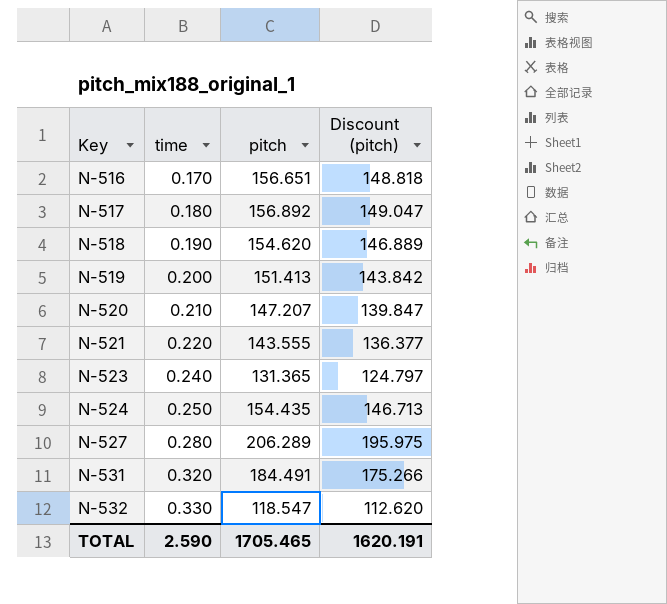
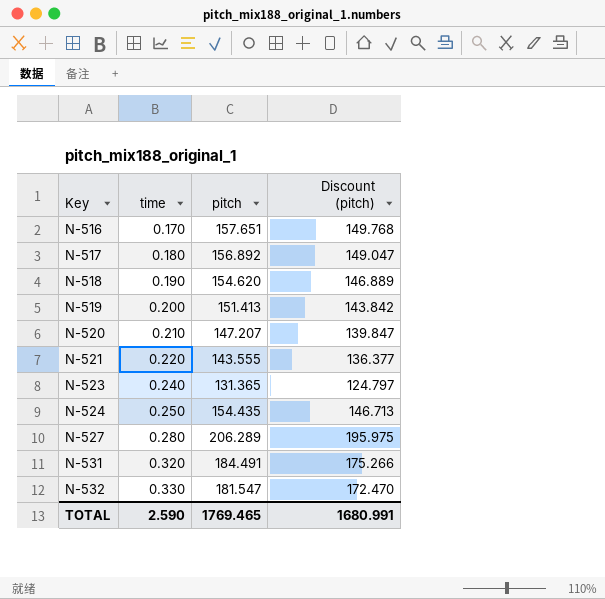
N-516 | pitch: 156.651 -> 157.651
N-516 | Discount (pitch): 148.818 -> 149.768
N-532 | pitch: 118.547 -> 181.547
N-532 | Discount (pitch): 112.620 -> 172.470
TOTAL | pitch: 1705.465 -> 1769.465
TOTAL | Discount (pitch): 1620.191 -> 1680.991

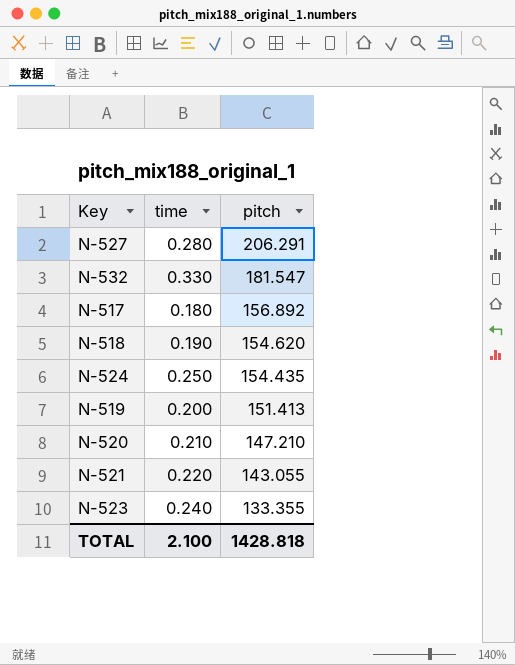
row order: Key ascending -> pitch descending
column Discount (pitch) | formula: [pitch] * 0.95 -> none
row N-516: 0.170 | 157.651 | 149.768 -> none
row N-531: 0.320 | 184.491 | 175.266 -> none
N-527 | pitch: 206.289 -> 206.291
N-520 | pitch: 147.207 -> 147.210
N-521 | pitch: 143.555 -> 143.055
N-523 | pitch: 131.365 -> 133.355
TOTAL | time: 2.590 -> 2.100
TOTAL | pitch: 1769.465 -> 1428.818

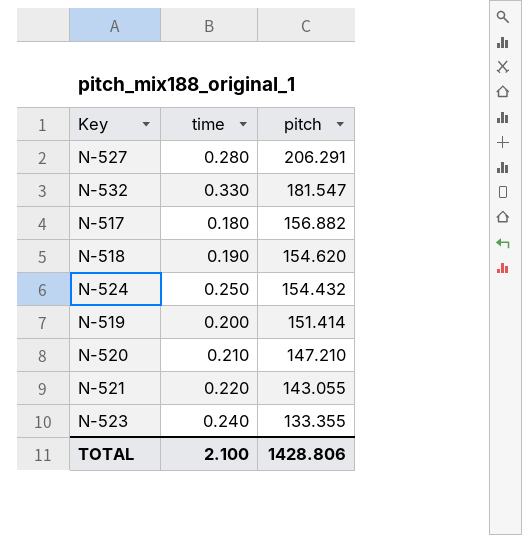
N-517 | pitch: 156.892 -> 156.882
N-524 | pitch: 154.435 -> 154.432
N-519 | pitch: 151.413 -> 151.414
TOTAL | pitch: 1428.818 -> 1428.806

